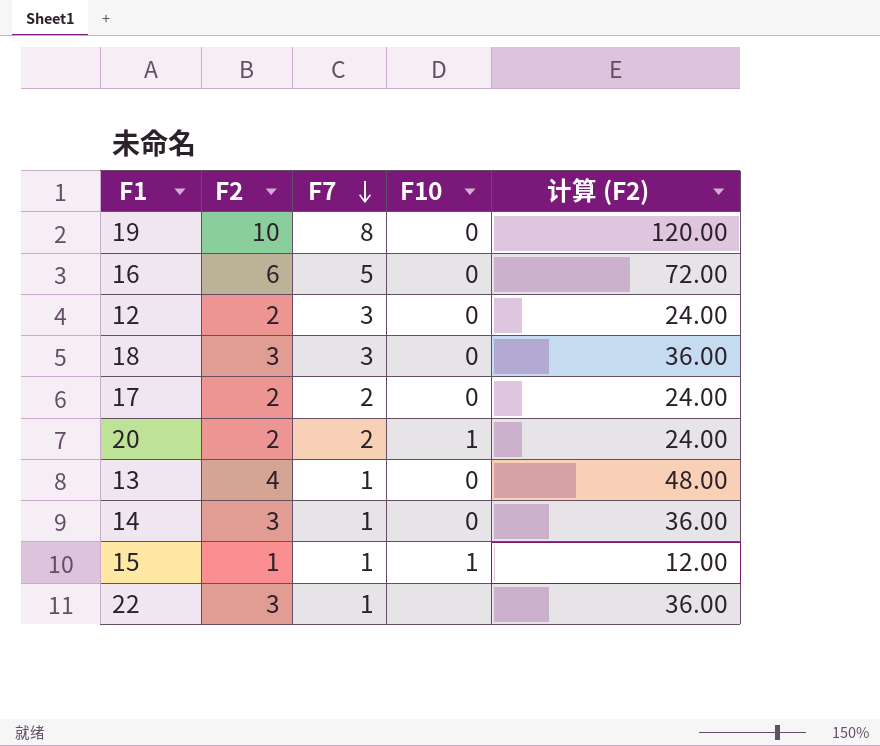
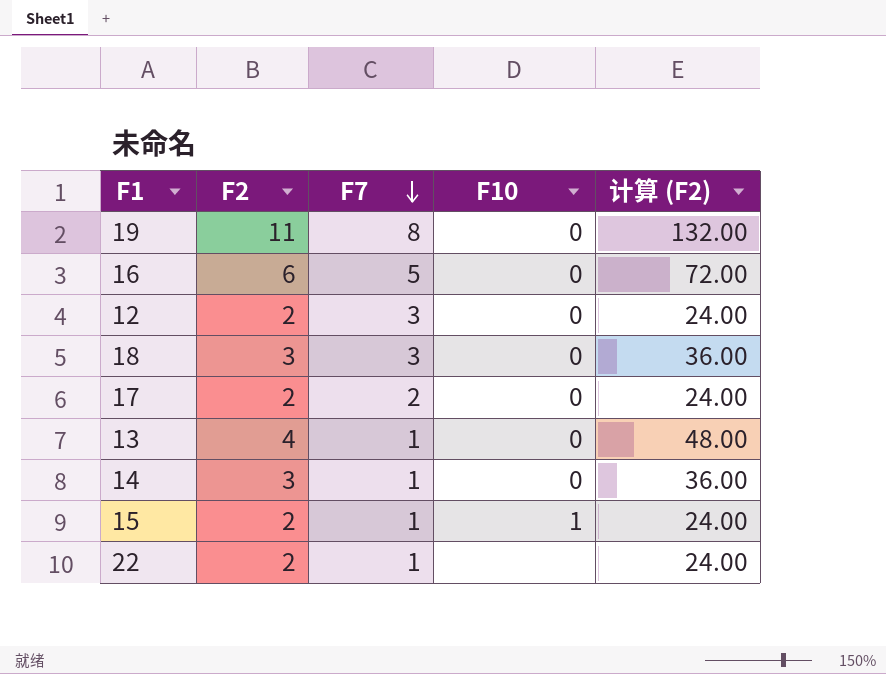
row 20: 2 | 2 | 1 | 24.00 -> none
19 | F2: 10 -> 11
19 | 计算 (F2): 120.00 -> 132.00
15 | F2: 1 -> 2
15 | 计算 (F2): 12.00 -> 24.00
22 | F2: 3 -> 2
22 | 计算 (F2): 36.00 -> 24.00

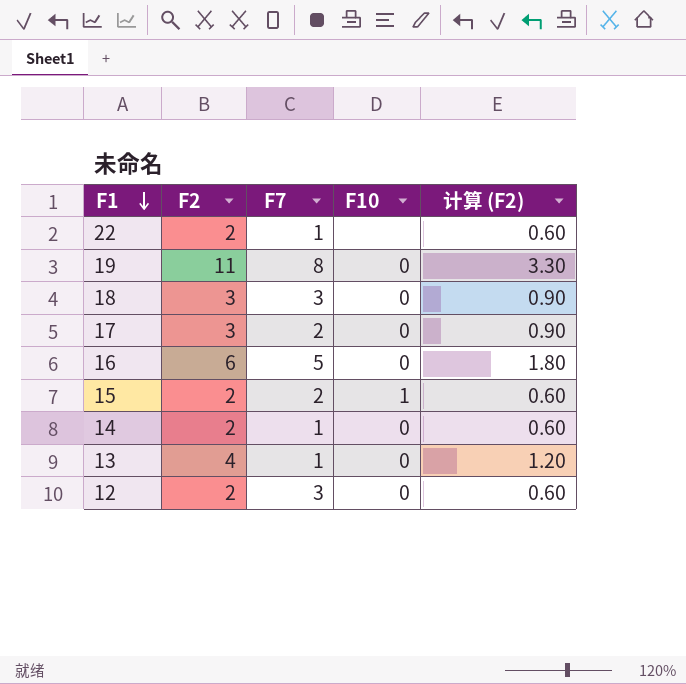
row order: F7 descending -> F1 descending
column 计算 (F2) | formula: [F2] * 12 -> [F2] * 0.3
17 | F2: 2 -> 3
15 | F7: 1 -> 2
14 | F2: 3 -> 2

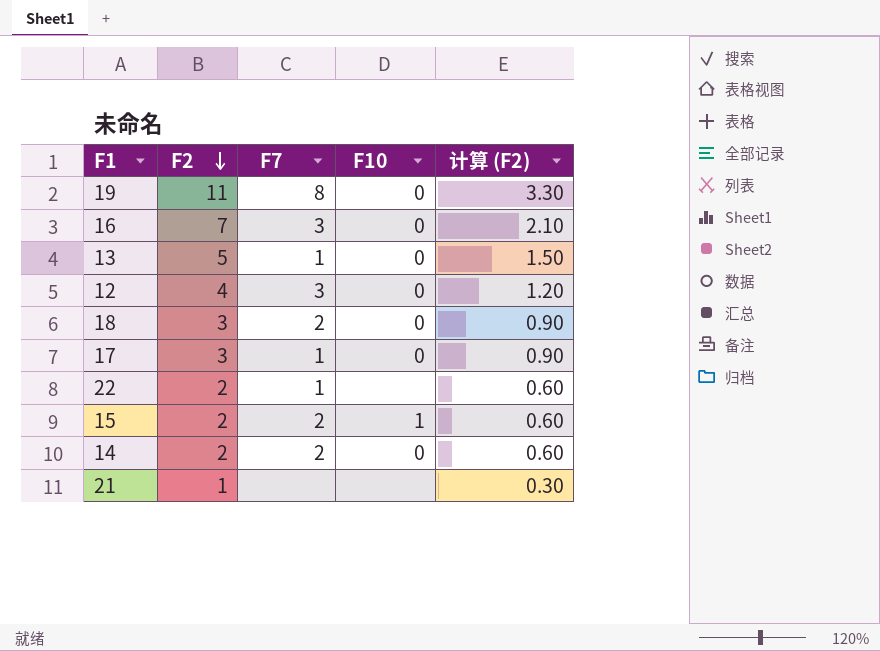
row order: F1 descending -> F2 descending
16 | F2: 6 -> 7
16 | F7: 5 -> 3
16 | 计算 (F2): 1.80 -> 2.10
13 | F2: 4 -> 5
13 | 计算 (F2): 1.20 -> 1.50
12 | F2: 2 -> 4
12 | 计算 (F2): 0.60 -> 1.20
18 | F7: 3 -> 2
17 | F7: 2 -> 1
14 | F7: 1 -> 2
row 21: none -> 1 | none | none | 0.30

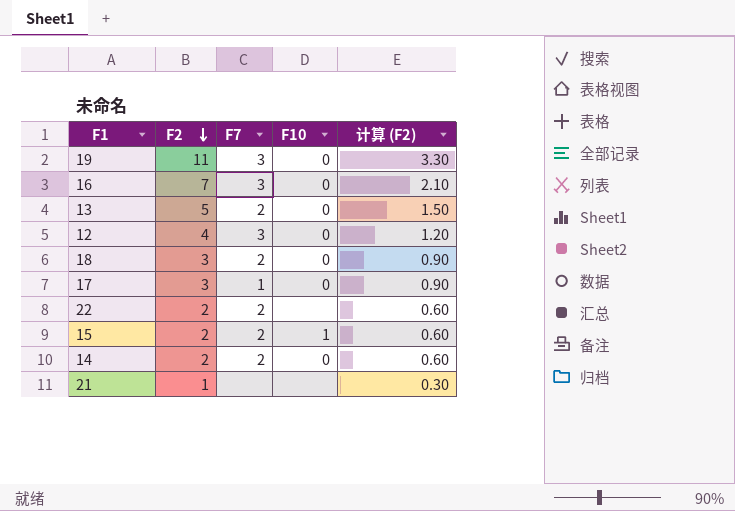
19 | F7: 8 -> 3
13 | F7: 1 -> 2
22 | F7: 1 -> 2

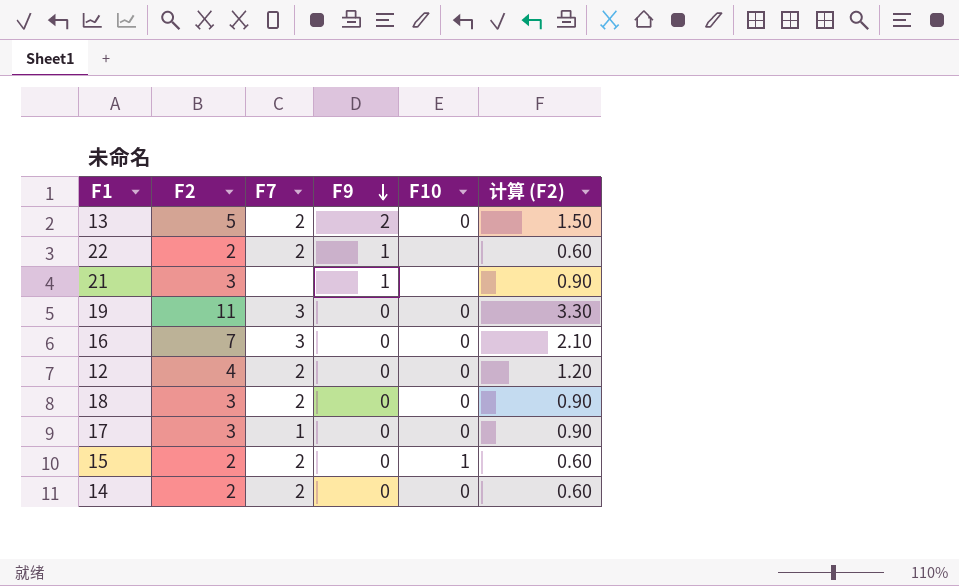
row order: F2 descending -> F9 descending
column F9 | position: none -> 4
21 | F2: 1 -> 3
21 | 计算 (F2): 0.30 -> 0.90
12 | F7: 3 -> 2

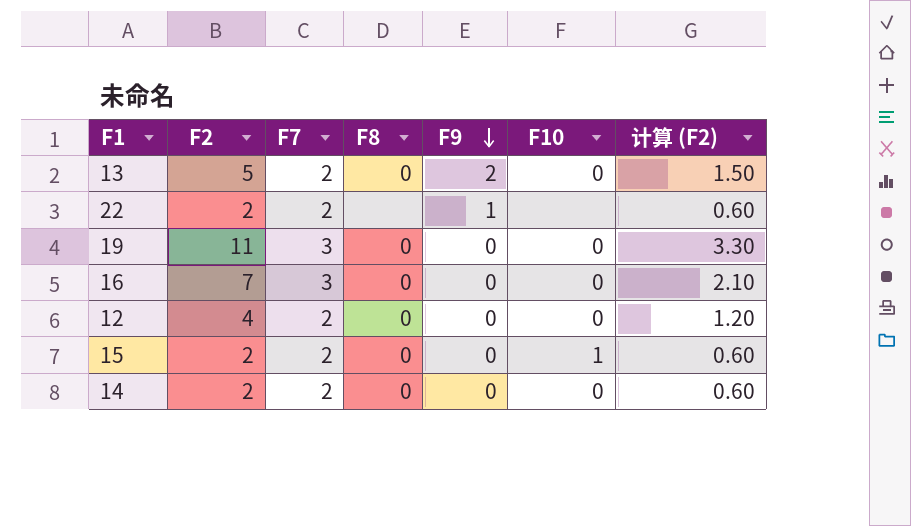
column F8 | position: none -> 4
row 21: 3 | none | 1 | none | 0.90 -> none
row 18: 3 | 2 | 0 | 0 | 0.90 -> none
row 17: 3 | 1 | 0 | 0 | 0.90 -> none

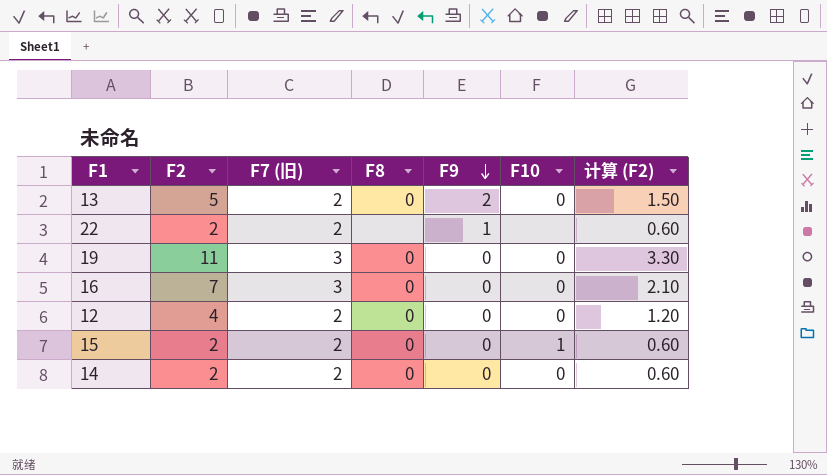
column name: F7 -> F7 (旧)

